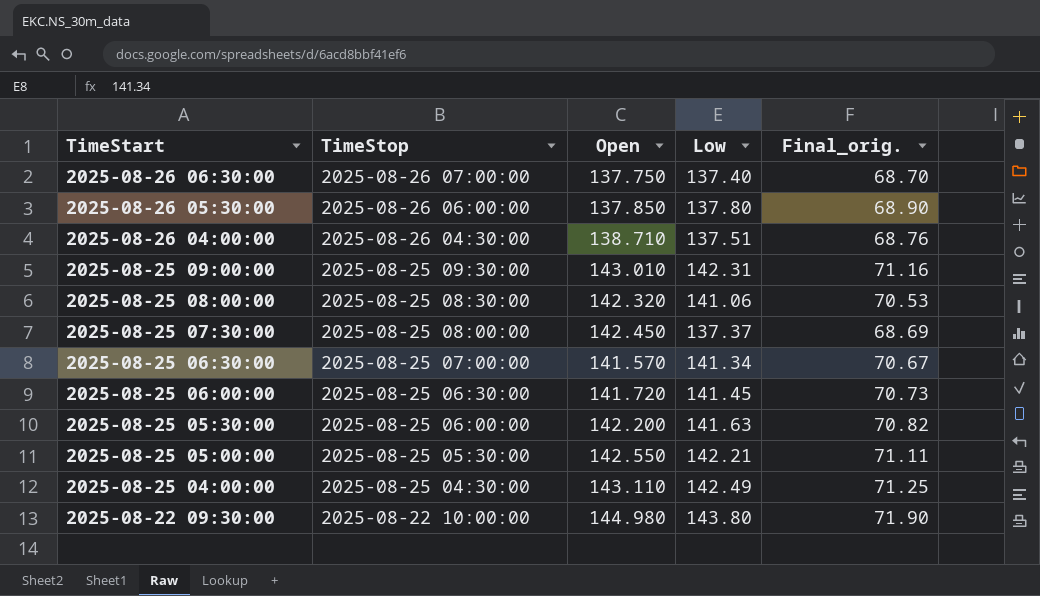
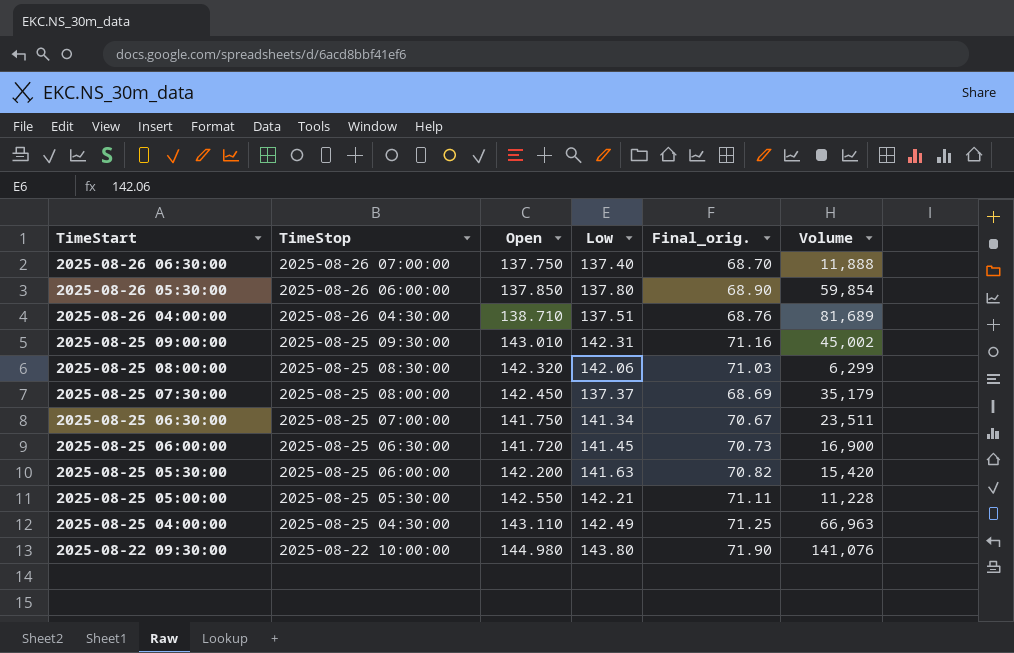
column Volume | position: none -> 6
2025-08-25 08:00:00 | Low: 141.06 -> 142.06
2025-08-25 08:00:00 | Final_orig.: 70.53 -> 71.03
2025-08-25 06:30:00 | Open: 141.570 -> 141.750

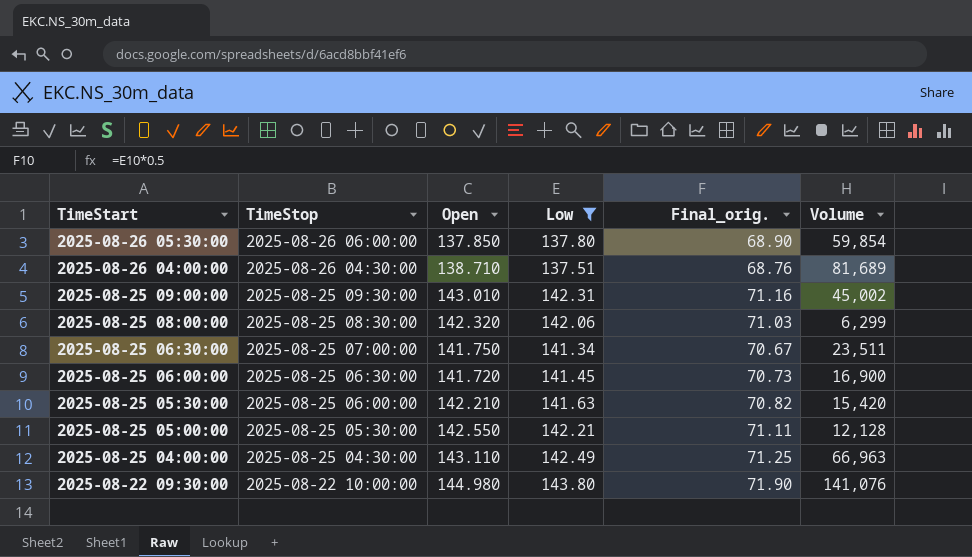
filter: none -> Low >= 137.51
2025-08-25 05:30:00 | Open: 142.200 -> 142.210
2025-08-25 05:00:00 | Volume: 11,228 -> 12,128

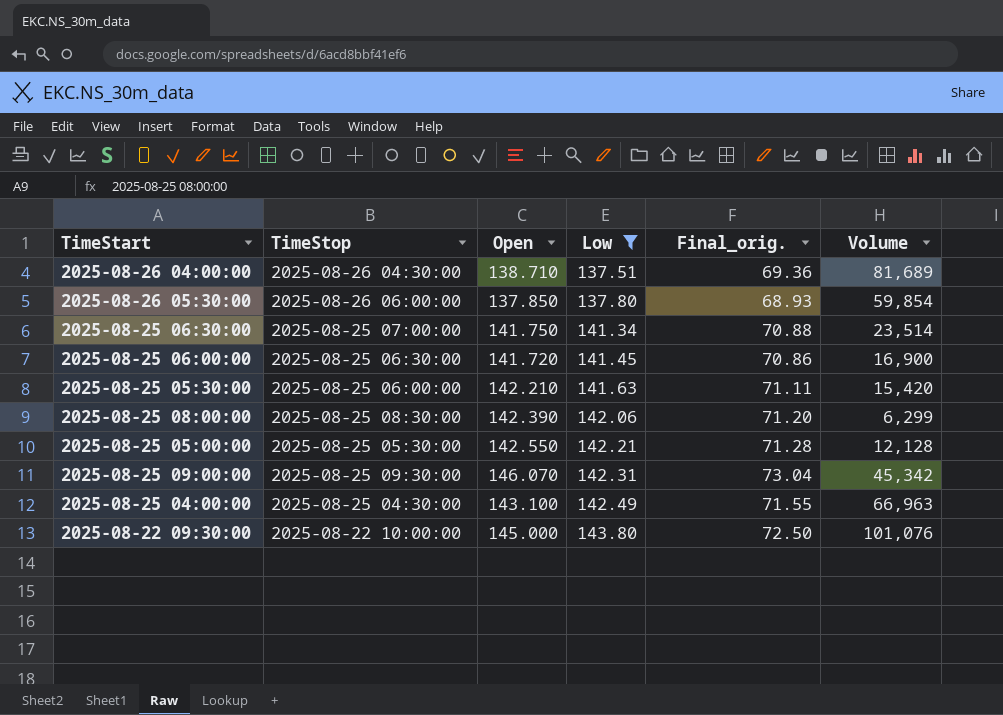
row order: TimeStart descending -> Low ascending
column Final_orig. | formula: [Low] * 0.5 -> [Open] * 0.5
2025-08-25 06:30:00 | Volume: 23,511 -> 23,514
2025-08-25 08:00:00 | Open: 142.320 -> 142.390
2025-08-25 09:00:00 | Open: 143.010 -> 146.070
2025-08-25 09:00:00 | Volume: 45,002 -> 45,342
2025-08-25 04:00:00 | Open: 143.110 -> 143.100
2025-08-22 09:30:00 | Open: 144.980 -> 145.000
2025-08-22 09:30:00 | Volume: 141,076 -> 101,076

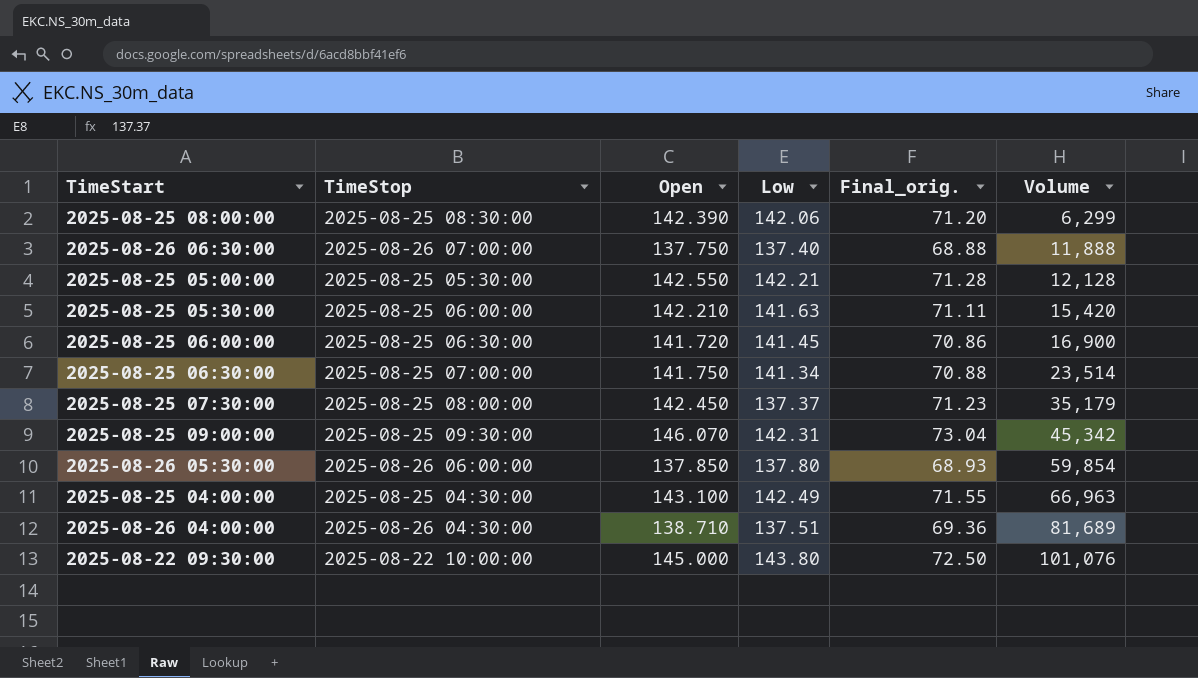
filter: Low >= 137.51 -> none
row order: Low ascending -> Volume ascending

